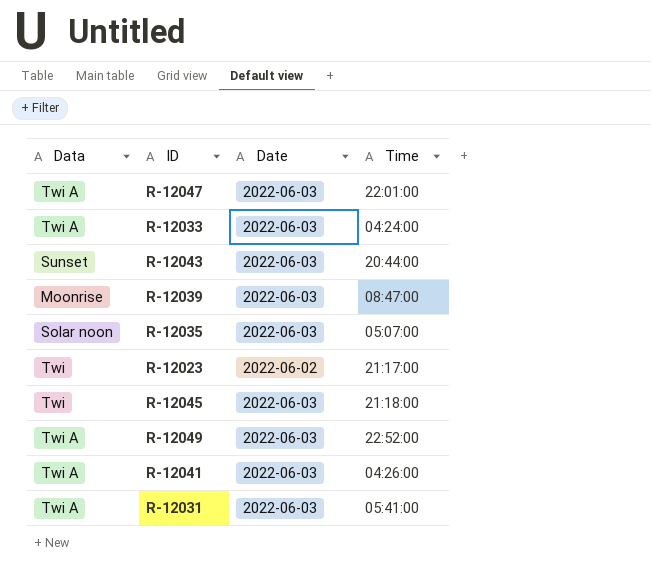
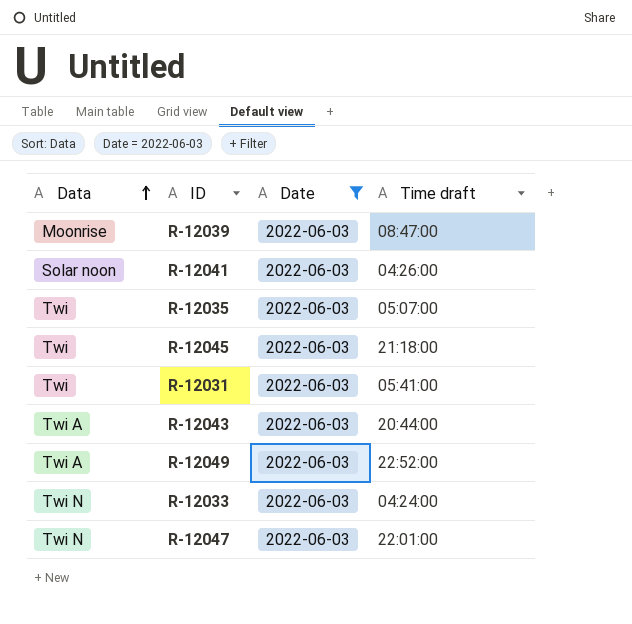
filter: none -> Date = 2022-06-03
row order: none -> Data ascending
column name: Time -> Time draft
R-12041 | Data: Twi A -> Solar noon
R-12035 | Data: Solar noon -> Twi
R-12031 | Data: Twi A -> Twi
R-12043 | Data: Sunset -> Twi A
R-12033 | Data: Twi A -> Twi N
R-12047 | Data: Twi A -> Twi N

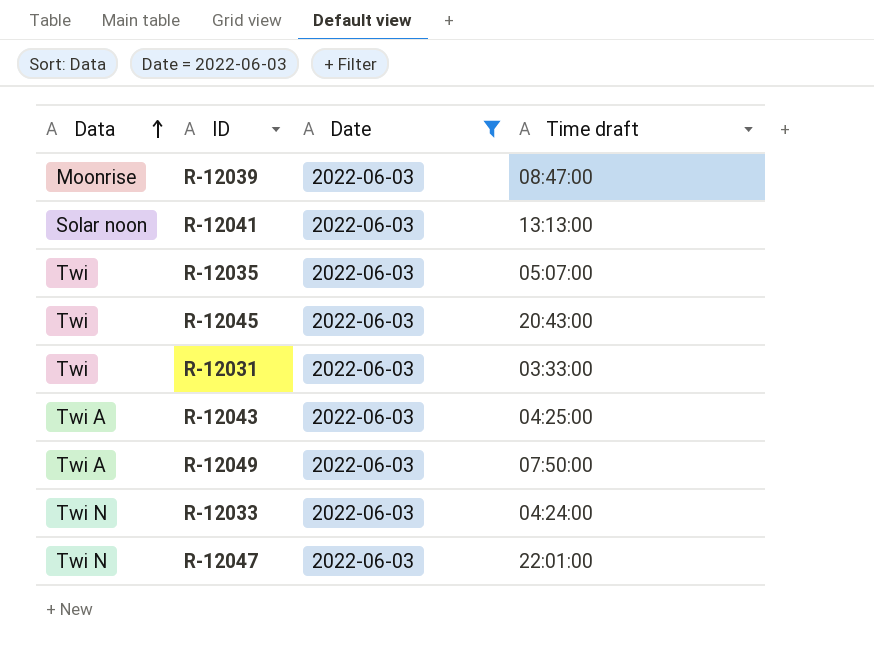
R-12041 | Time draft: 04:26:00 -> 13:13:00
R-12045 | Time draft: 21:18:00 -> 20:43:00
R-12031 | Time draft: 05:41:00 -> 03:33:00
R-12043 | Time draft: 20:44:00 -> 04:25:00
R-12049 | Time draft: 22:52:00 -> 07:50:00

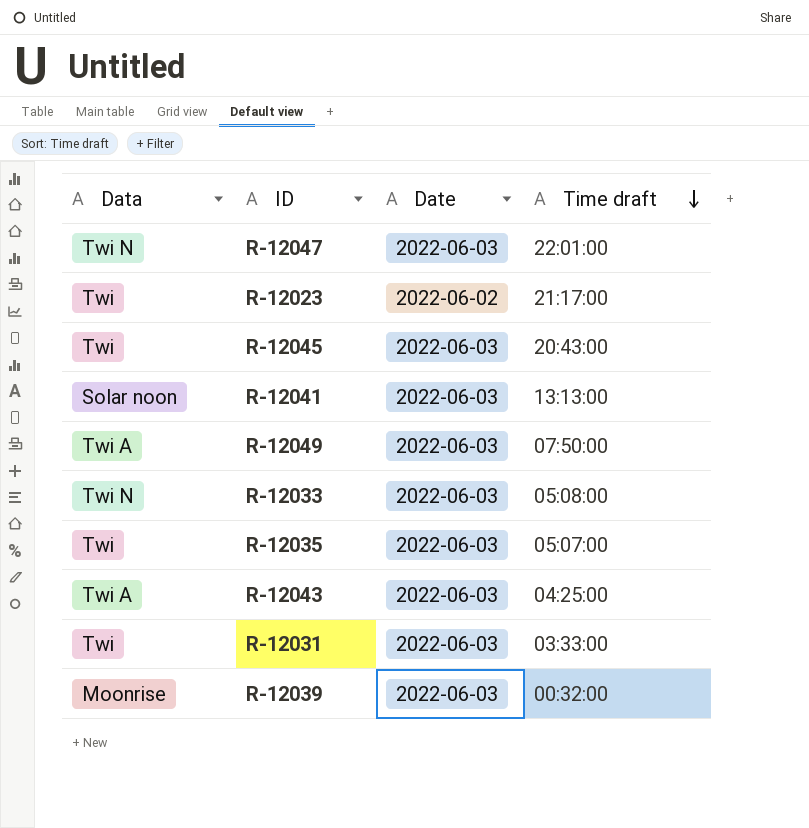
filter: Date = 2022-06-03 -> none
row order: Data ascending -> Time draft descending
R-12033 | Time draft: 04:24:00 -> 05:08:00
R-12039 | Time draft: 08:47:00 -> 00:32:00

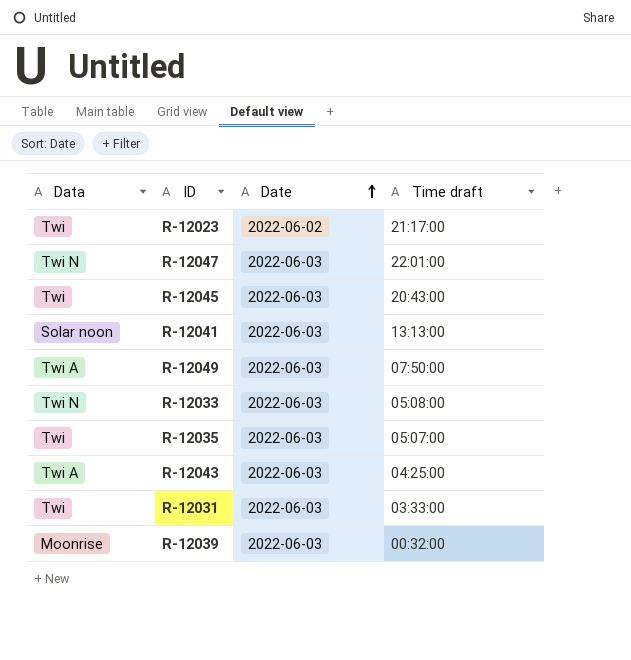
row order: Time draft descending -> Date ascending

